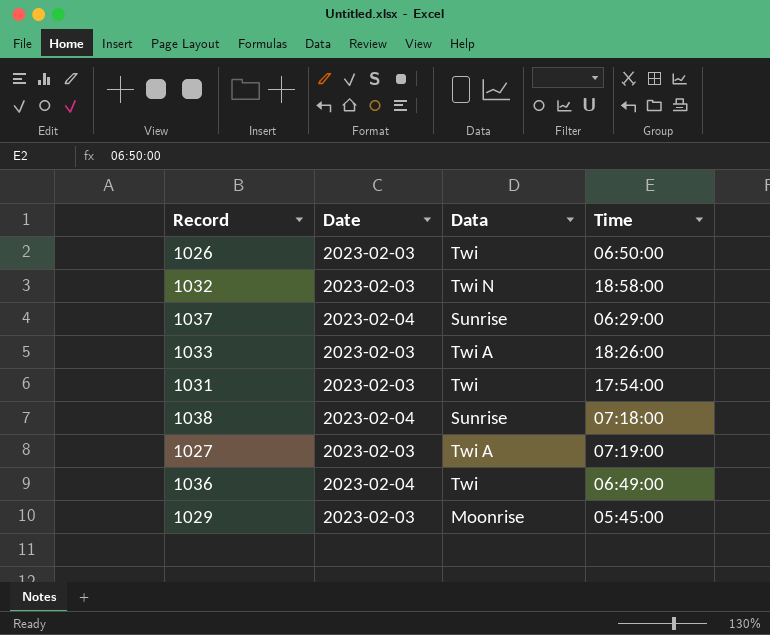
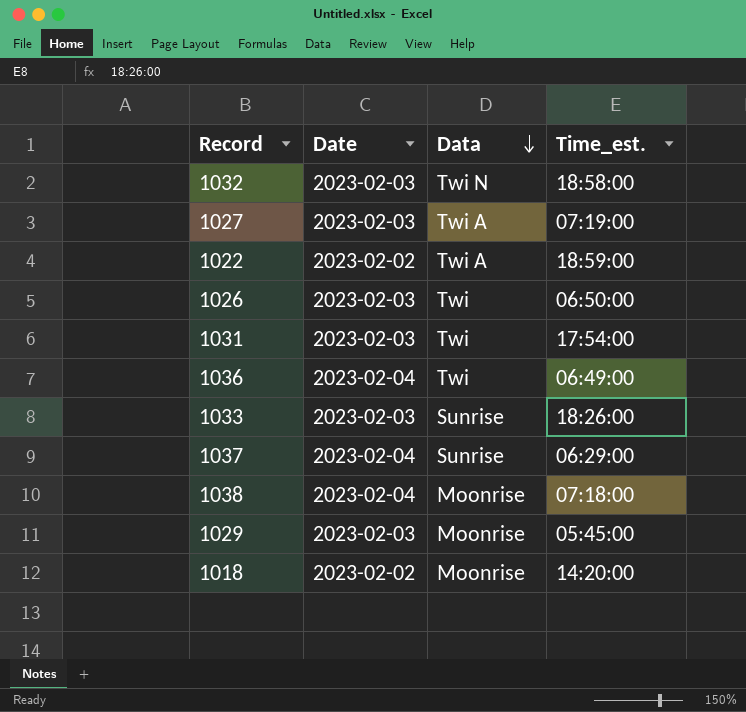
row order: none -> Data descending
column name: Time -> Time_est.
row 1022: none -> 2023-02-02 | Twi A | 18:59:00
1033 | Data: Twi A -> Sunrise
1038 | Data: Sunrise -> Moonrise
row 1018: none -> 2023-02-02 | Moonrise | 14:20:00

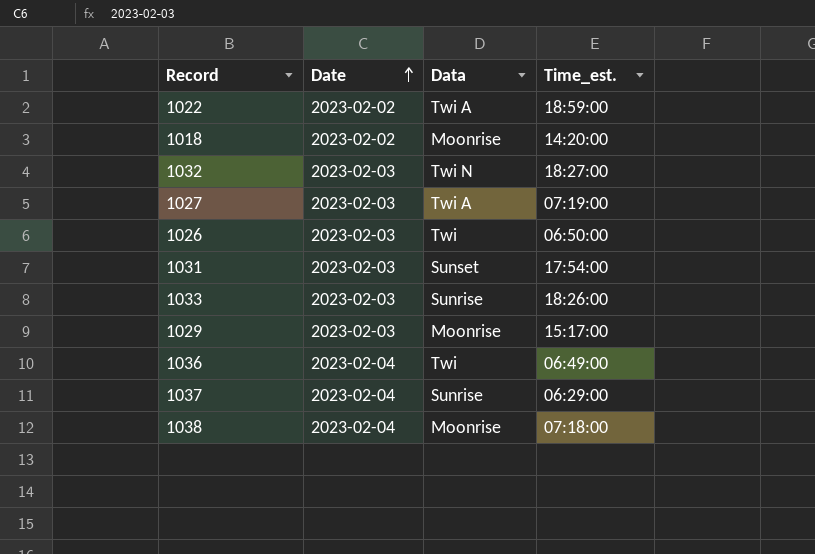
row order: Data descending -> Date ascending
1032 | Time_est.: 18:58:00 -> 18:27:00
1031 | Data: Twi -> Sunset
1029 | Time_est.: 05:45:00 -> 15:17:00

